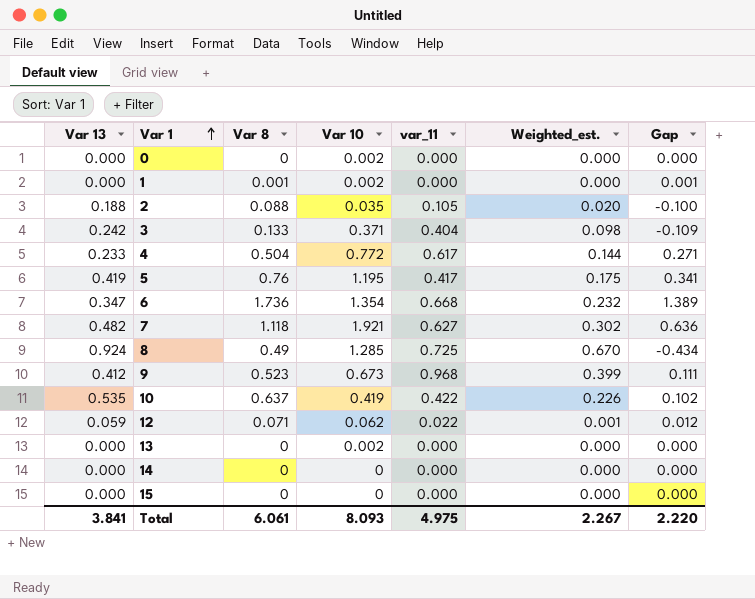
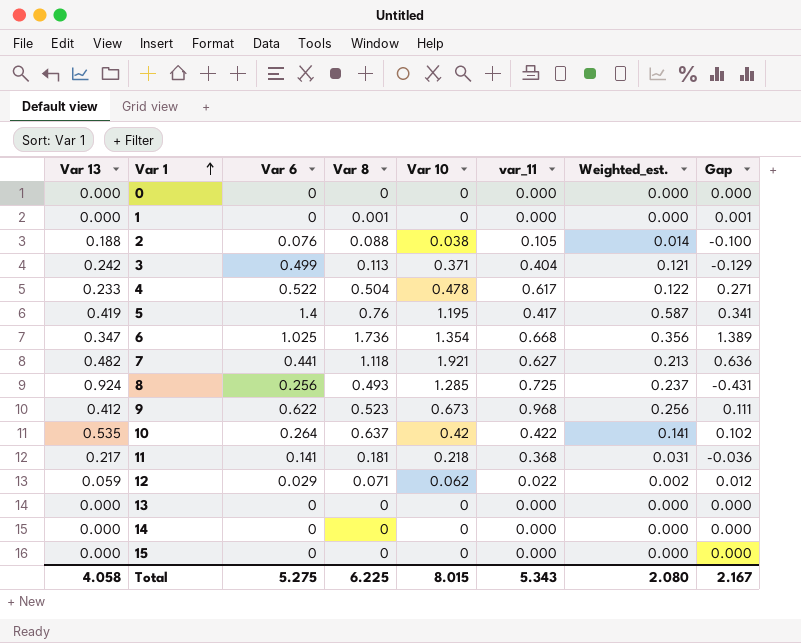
column Var 6 | position: none -> 3
column Weighted_est. | formula: [Var 13] * [var_11] -> [Var 13] * [Var 6]
0 | Var 10: 0.002 -> 0
1 | Var 10: 0.002 -> 0
2 | Var 10: 0.035 -> 0.038
3 | Var 8: 0.133 -> 0.113
3 | Gap: -0.109 -> -0.129
4 | Var 10: 0.772 -> 0.478
8 | Var 8: 0.49 -> 0.493
8 | Gap: -0.434 -> -0.431
10 | Var 10: 0.419 -> 0.42
row 11: none -> 0.217 | 0.141 | 0.181 | 0.218 | 0.368 | 0.031 | -0.036
13 | Var 10: 0.002 -> 0
Total | Var 13: 3.841 -> 4.058
Total | Var 8: 6.061 -> 6.225
Total | Var 10: 8.093 -> 8.015
Total | var_11: 4.975 -> 5.343
Total | Weighted_est.: 2.267 -> 2.080
Total | Gap: 2.220 -> 2.167

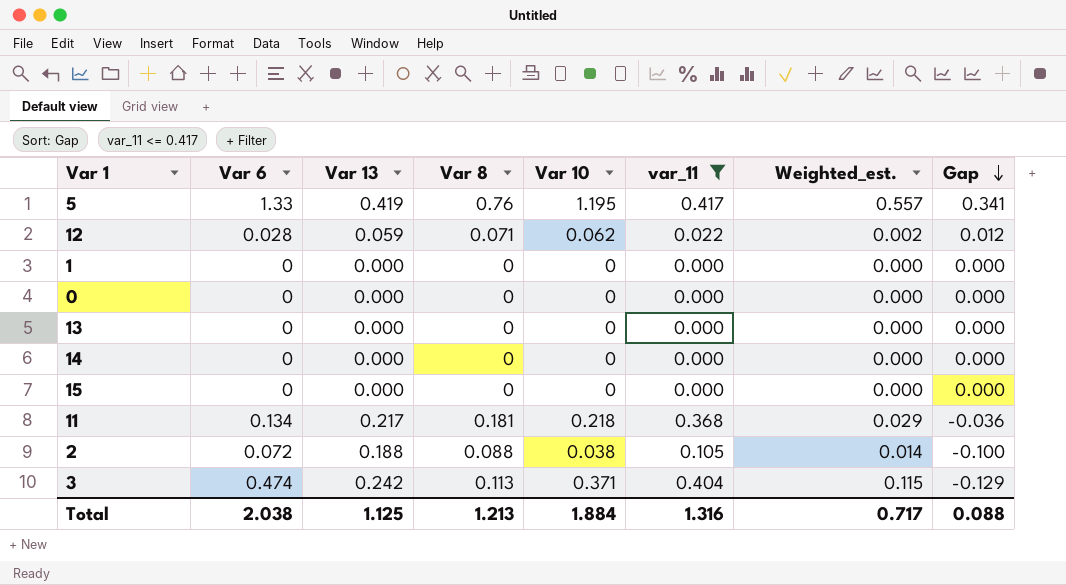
filter: none -> var_11 <= 0.417
row order: Var 1 ascending -> Gap descending
column Var 13 | position: 1 -> 3
5 | Var 6: 1.4 -> 1.33
5 | Weighted_est.: 0.587 -> 0.557
12 | Var 6: 0.029 -> 0.028
1 | Var 8: 0.001 -> 0
1 | Gap: 0.001 -> 0.000
11 | Var 6: 0.141 -> 0.134
11 | Weighted_est.: 0.031 -> 0.029
2 | Var 6: 0.076 -> 0.072
3 | Var 6: 0.499 -> 0.474
3 | Weighted_est.: 0.121 -> 0.115
Total | Var 6: 5.275 -> 2.038
Total | Var 13: 4.058 -> 1.125
Total | Var 8: 6.225 -> 1.213
Total | Var 10: 8.015 -> 1.884
Total | var_11: 5.343 -> 1.316
Total | Weighted_est.: 2.080 -> 0.717
Total | Gap: 2.167 -> 0.088

